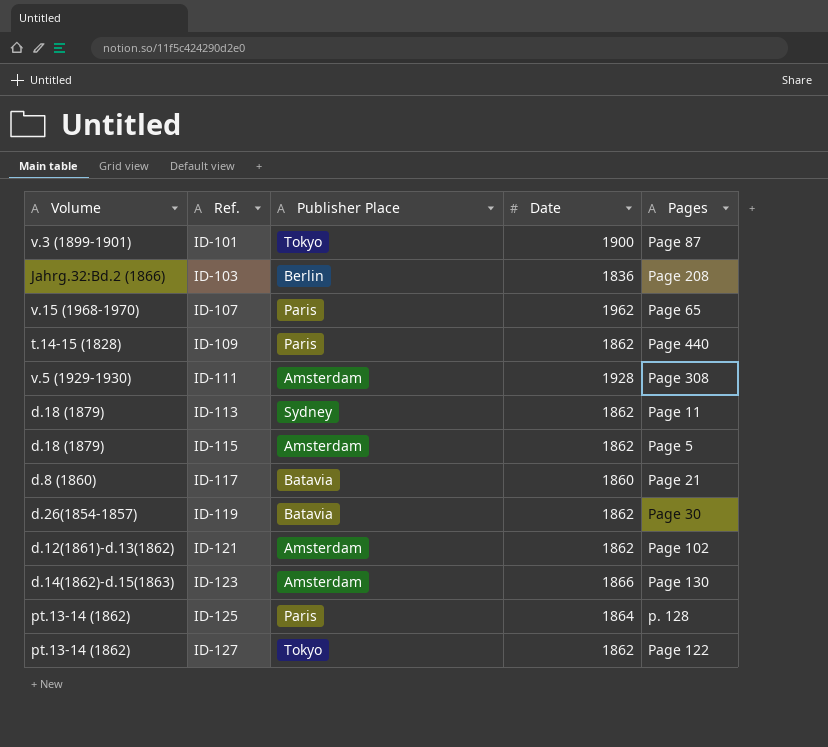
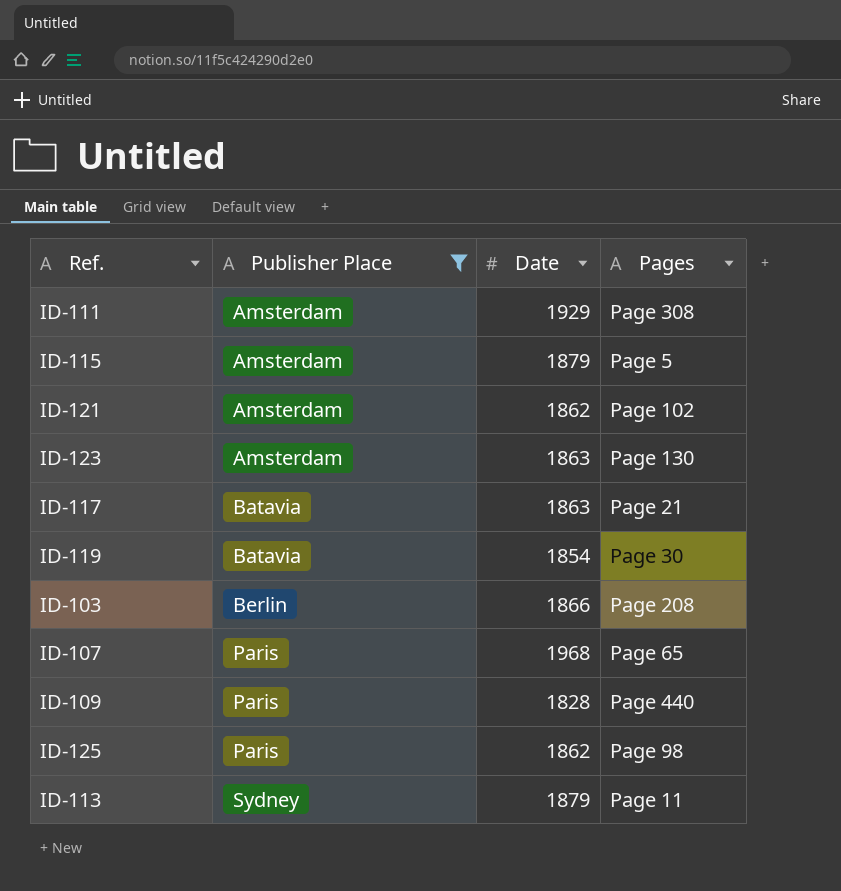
filter: none -> Publisher Place != Tokyo
row order: Ref. ascending -> Publisher Place ascending
column Volume | position: 1 -> none
ID-111 | Date: 1928 -> 1929
ID-115 | Date: 1862 -> 1879
ID-123 | Date: 1866 -> 1863
ID-117 | Date: 1860 -> 1863
ID-119 | Date: 1862 -> 1854
ID-103 | Date: 1836 -> 1866
ID-107 | Date: 1962 -> 1968
ID-109 | Date: 1862 -> 1828
ID-125 | Date: 1864 -> 1862
ID-125 | Pages: p. 128 -> Page 98
ID-113 | Date: 1862 -> 1879

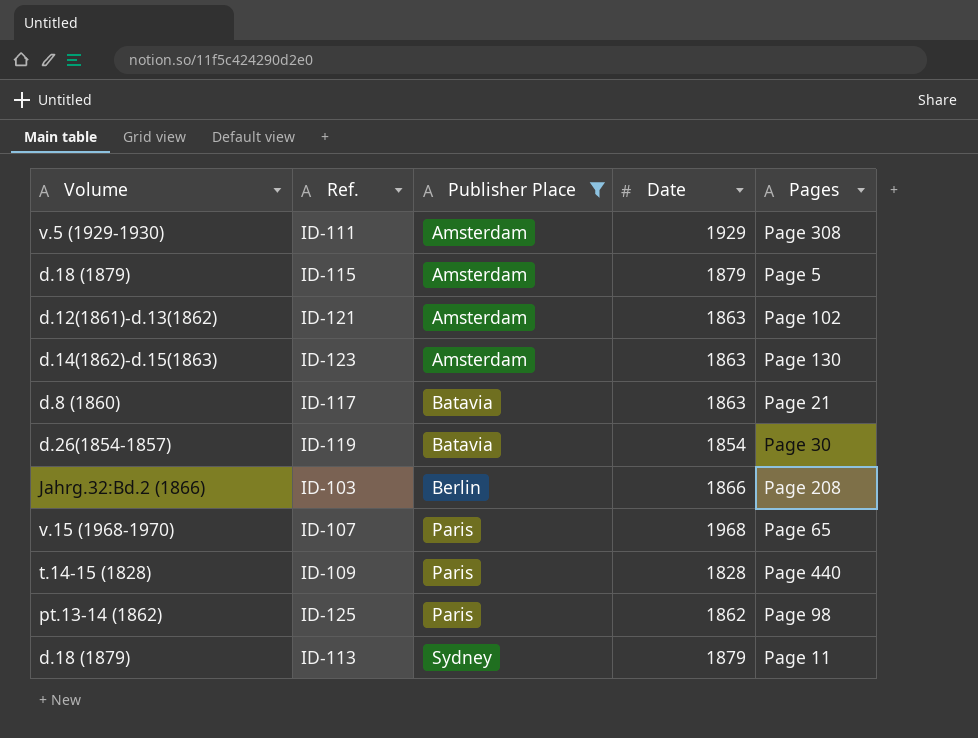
column Volume | position: none -> 1
ID-121 | Date: 1862 -> 1863

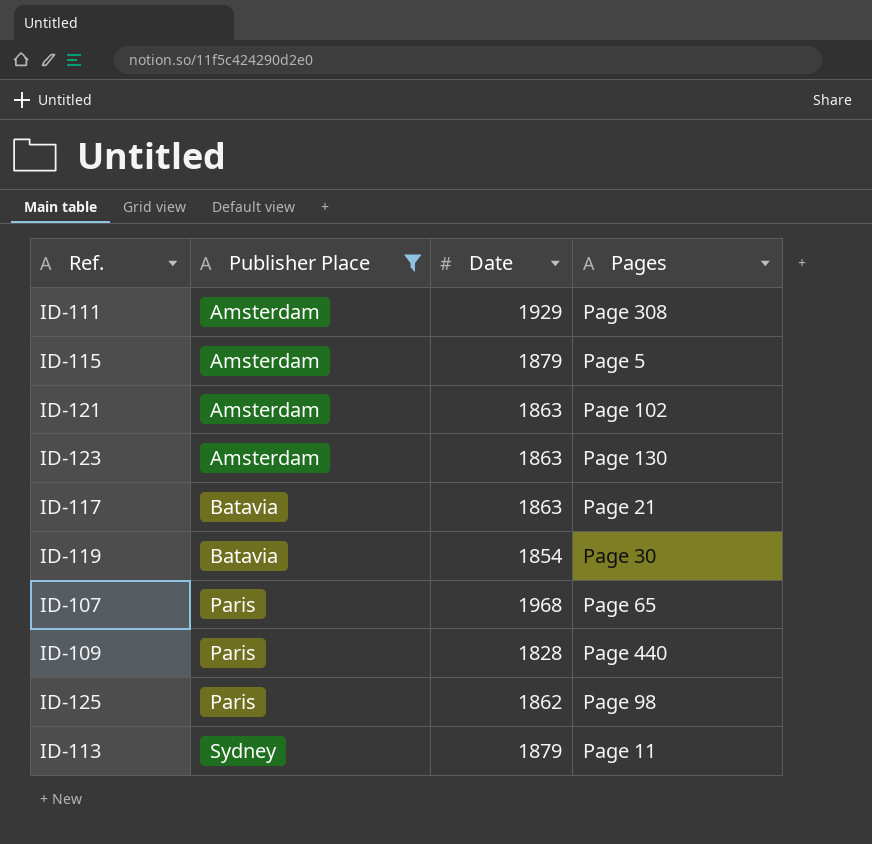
column Volume | position: 1 -> none
row ID-103: Jahrg.32:Bd.2 (1866) | Berlin | 1866 | Page 208 -> none

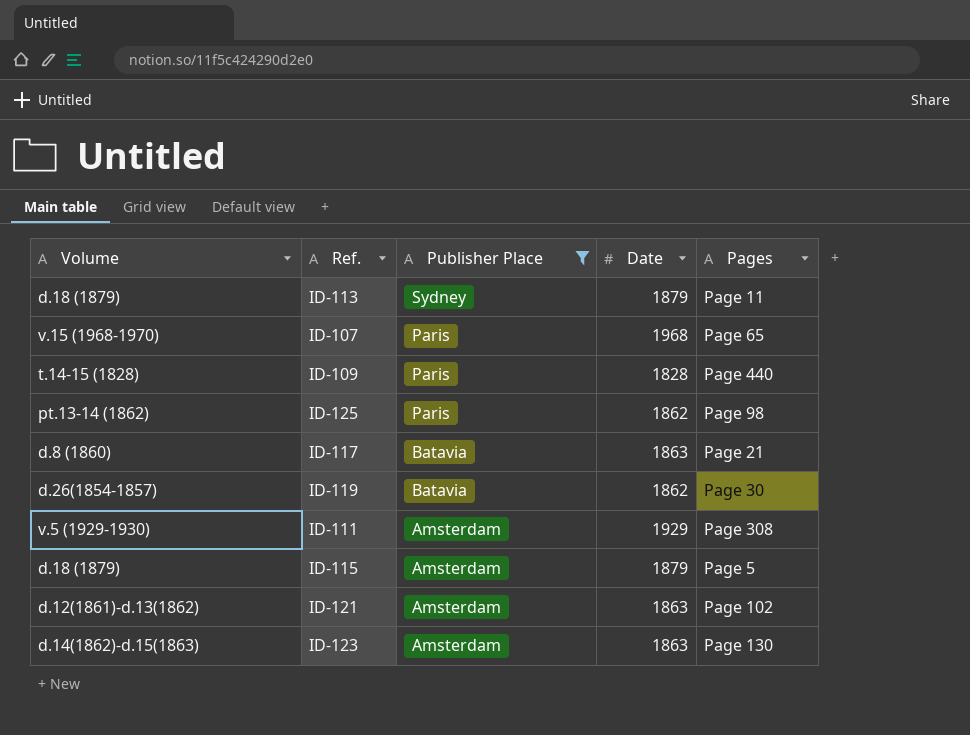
row order: Publisher Place ascending -> Publisher Place descending
column Volume | position: none -> 1
ID-119 | Date: 1854 -> 1862

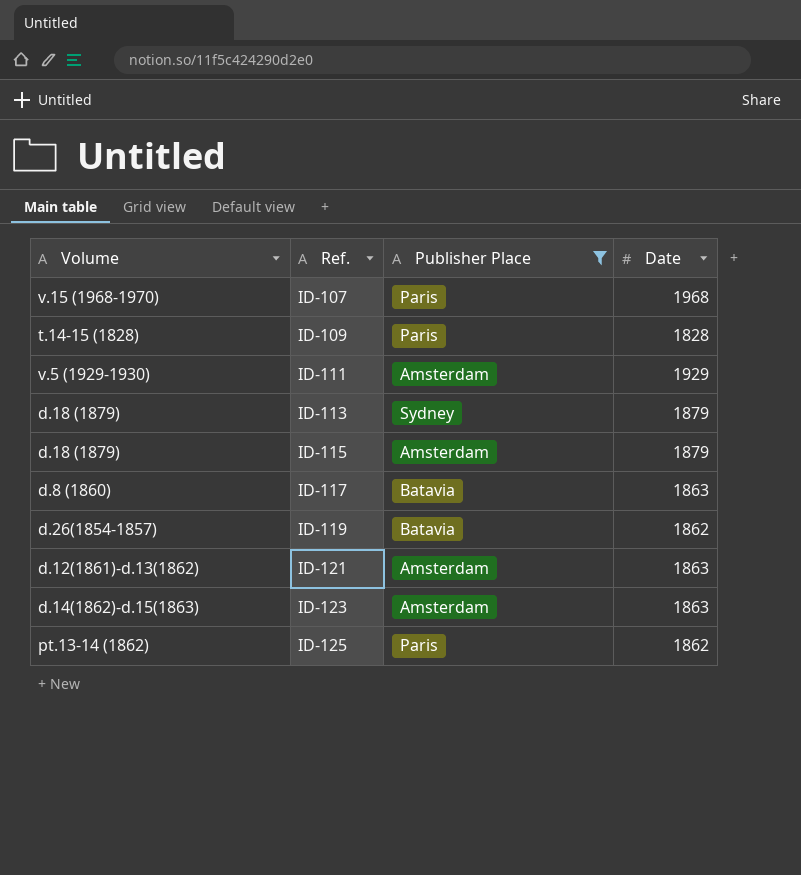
row order: Publisher Place descending -> Ref. ascending
column Pages | position: 5 -> none

